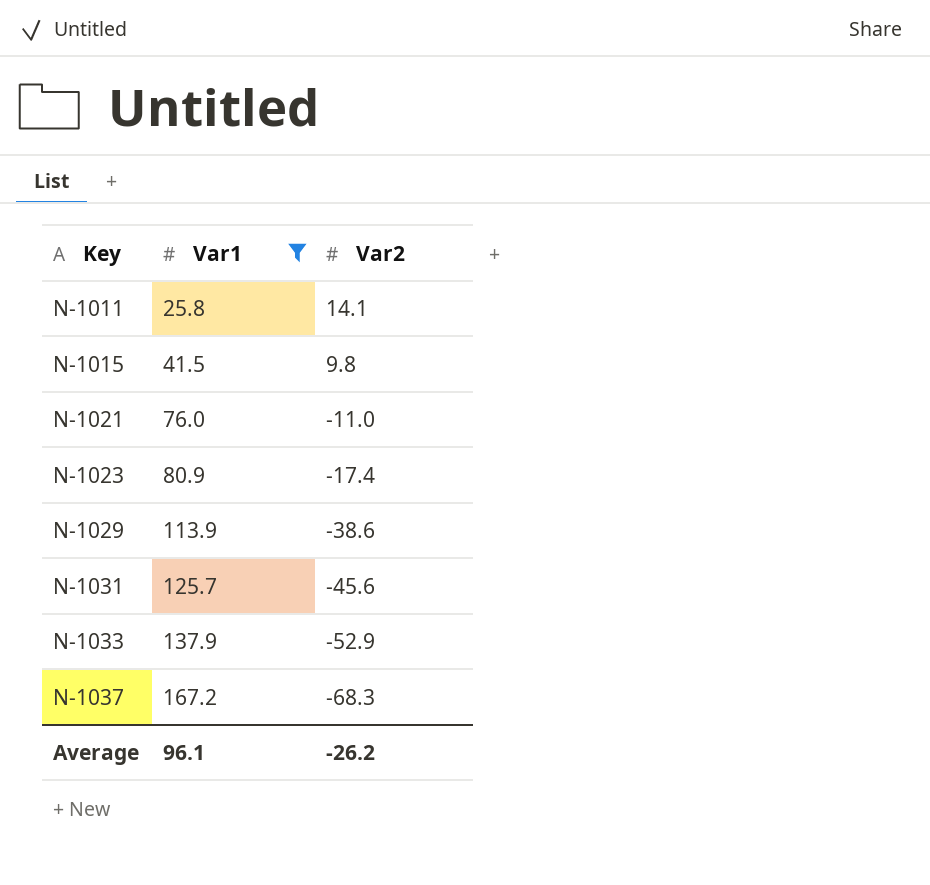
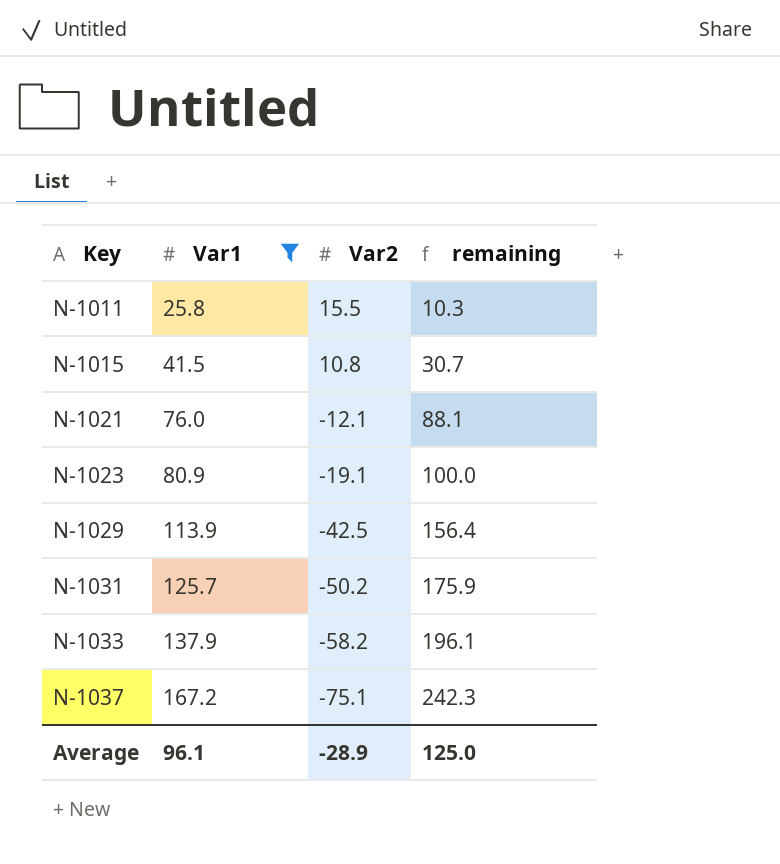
column remaining | formula: none -> [Var1] - [Var2]
N-1011 | Var2: 14.1 -> 15.5
N-1015 | Var2: 9.8 -> 10.8
N-1021 | Var2: -11.0 -> -12.1
N-1023 | Var2: -17.4 -> -19.1
N-1029 | Var2: -38.6 -> -42.5
N-1031 | Var2: -45.6 -> -50.2
N-1033 | Var2: -52.9 -> -58.2
N-1037 | Var2: -68.3 -> -75.1
Average | Var2: -26.2 -> -28.9

